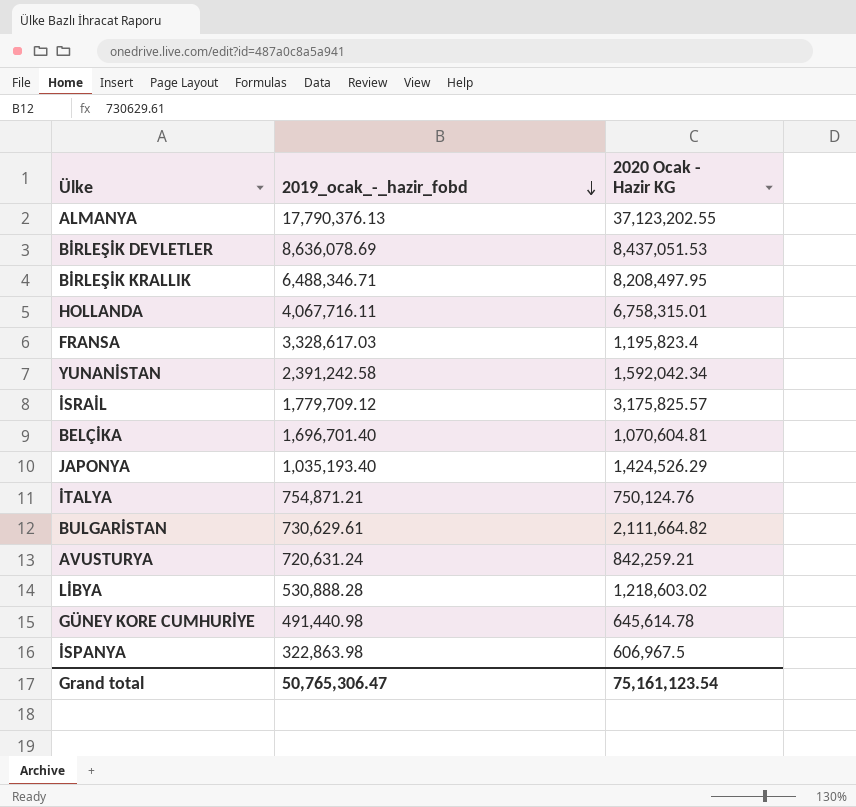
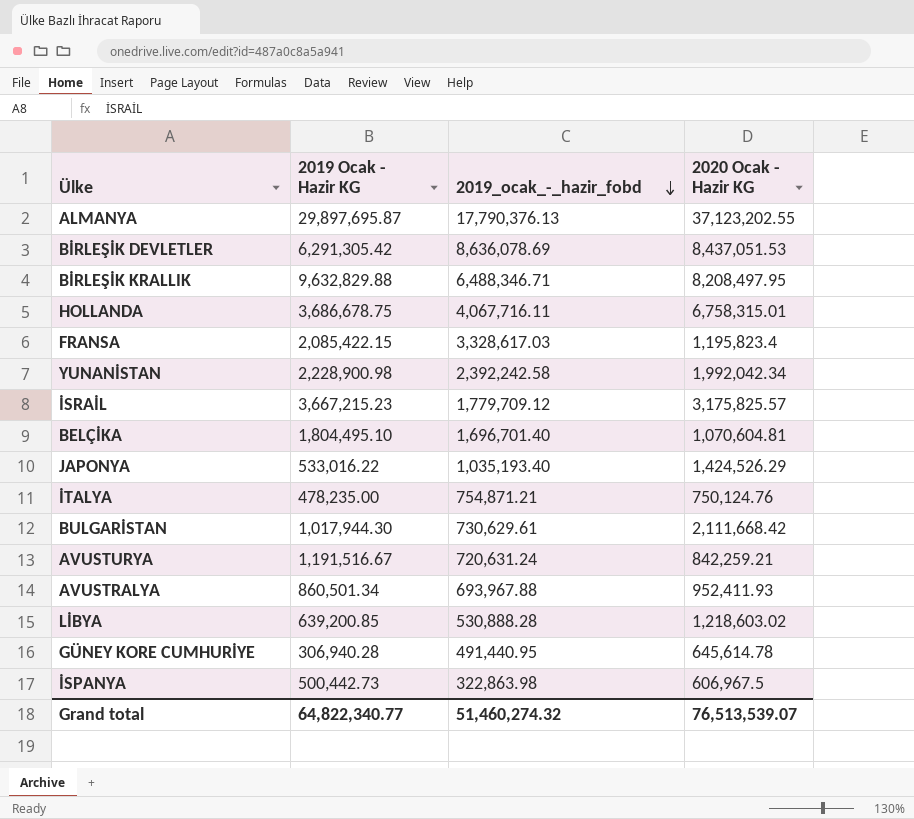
column 2019 Ocak - Hazir KG | position: none -> 2
YUNANİSTAN | 2019_ocak_-_hazir_fobd: 2,391,242.58 -> 2,392,242.58
YUNANİSTAN | 2020 Ocak - Hazir KG: 1,592,042.34 -> 1,992,042.34
BULGARİSTAN | 2020 Ocak - Hazir KG: 2,111,664.82 -> 2,111,668.42
row AVUSTRALYA: none -> 860,501.34 | 693,967.88 | 952,411.93
GÜNEY KORE CUMHURİYE | 2019_ocak_-_hazir_fobd: 491,440.98 -> 491,440.95
Grand total | 2019_ocak_-_hazir_fobd: 50,765,306.47 -> 51,460,274.32
Grand total | 2020 Ocak - Hazir KG: 75,161,123.54 -> 76,513,539.07

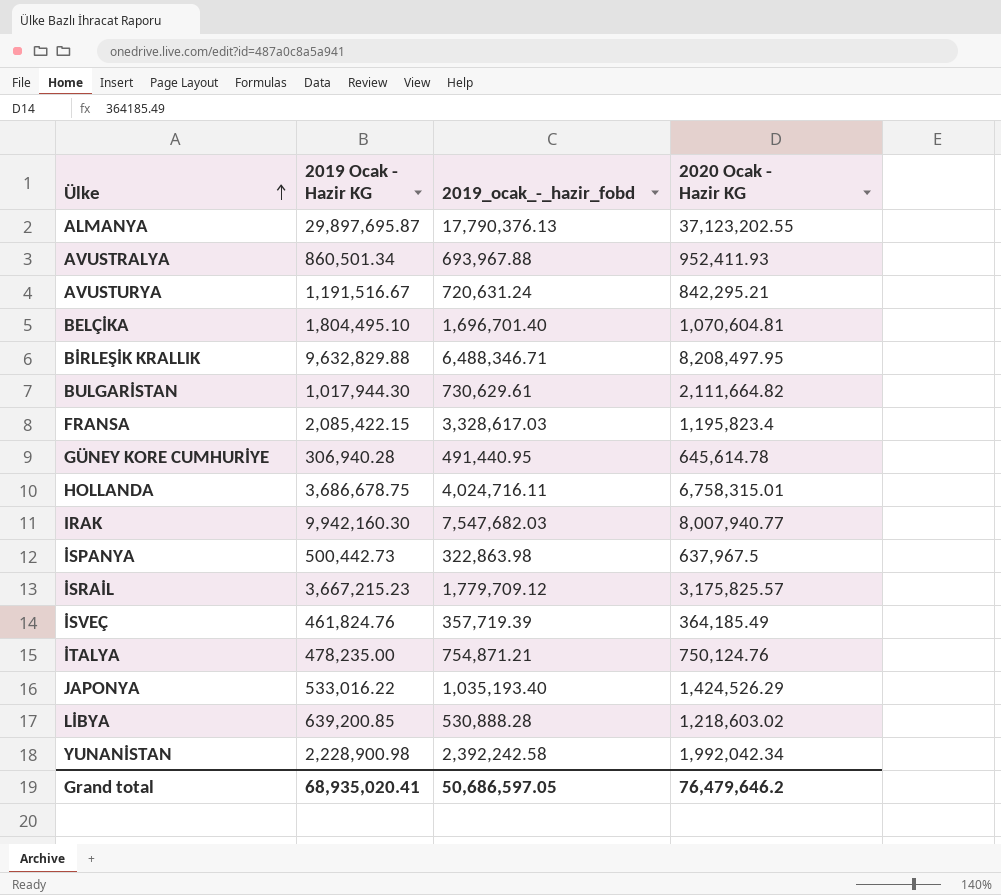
row order: 2019_ocak_-_hazir_fobd descending -> Ülke ascending
row BİRLEŞİK DEVLETLER: 6,291,305.42 | 8,636,078.69 | 8,437,051.53 -> none
AVUSTURYA | 2020 Ocak - Hazir KG: 842,259.21 -> 842,295.21
BULGARİSTAN | 2020 Ocak - Hazir KG: 2,111,668.42 -> 2,111,664.82
HOLLANDA | 2019_ocak_-_hazir_fobd: 4,067,716.11 -> 4,024,716.11
row IRAK: none -> 9,942,160.30 | 7,547,682.03 | 8,007,940.77
İSPANYA | 2020 Ocak - Hazir KG: 606,967.5 -> 637,967.5
row İSVEÇ: none -> 461,824.76 | 357,719.39 | 364,185.49
Grand total | 2019 Ocak - Hazir KG: 64,822,340.77 -> 68,935,020.41
Grand total | 2019_ocak_-_hazir_fobd: 51,460,274.32 -> 50,686,597.05
Grand total | 2020 Ocak - Hazir KG: 76,513,539.07 -> 76,479,646.2

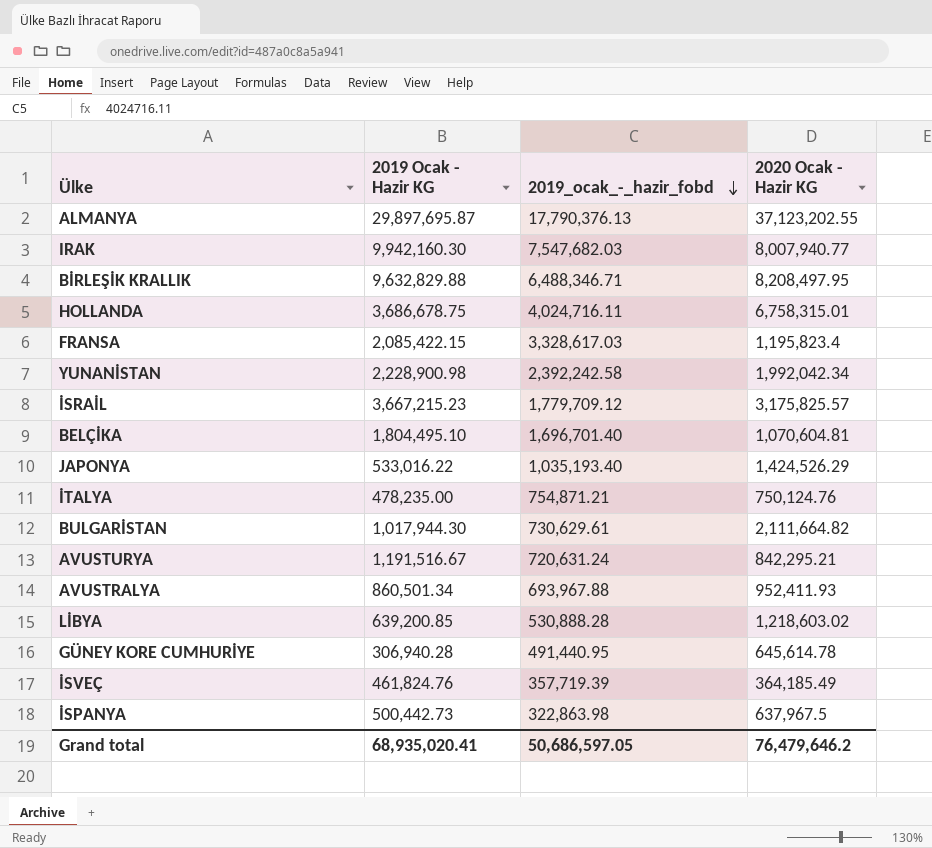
row order: Ülke ascending -> 2019_ocak_-_hazir_fobd descending

